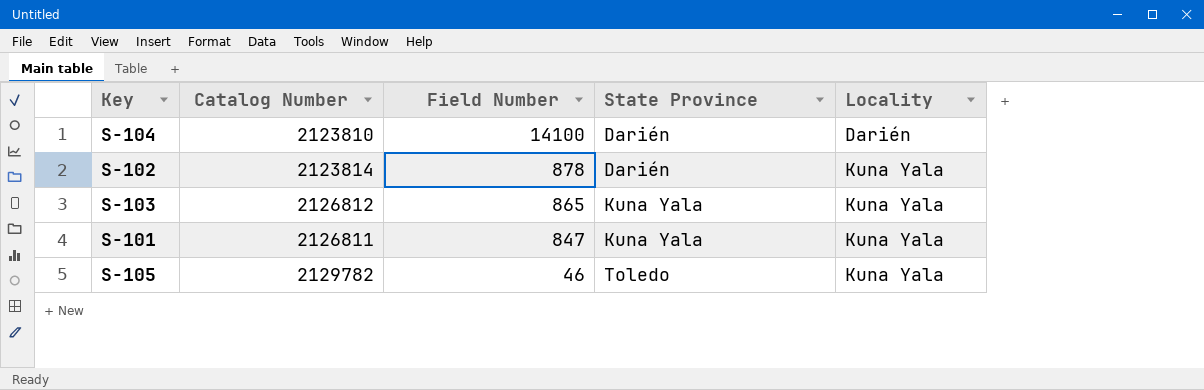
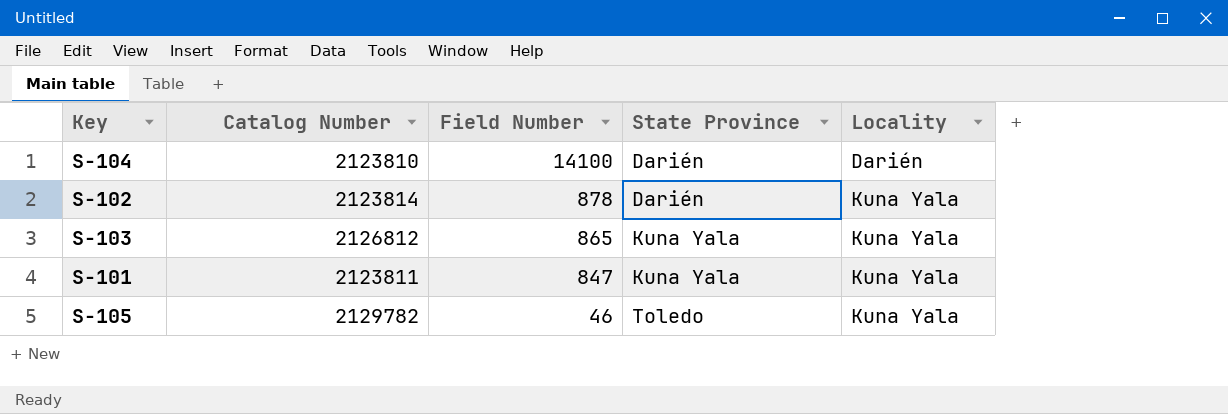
S-101 | Catalog Number: 2126811 -> 2123811

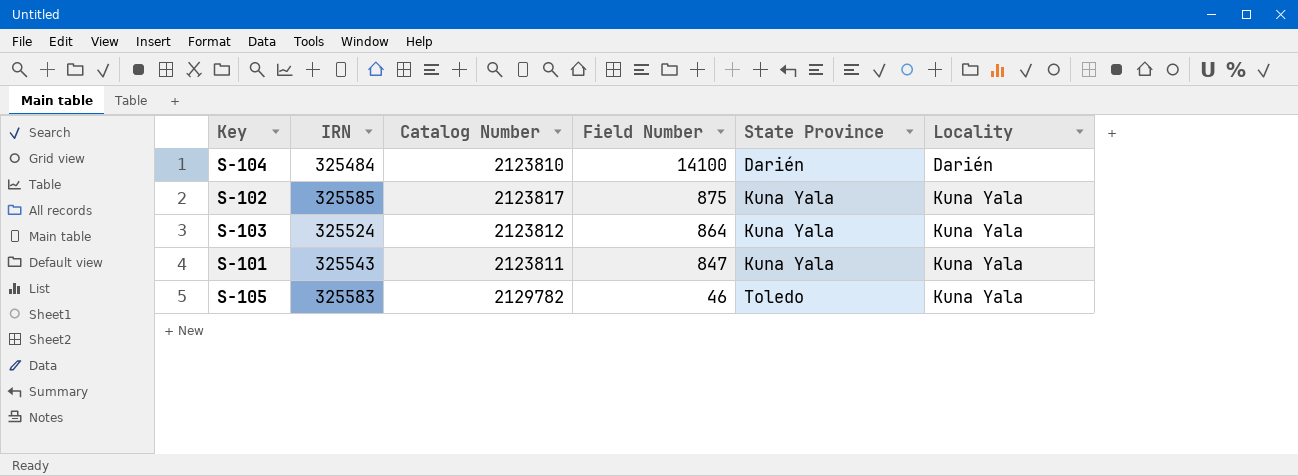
column IRN | position: none -> 2
S-102 | Catalog Number: 2123814 -> 2123817
S-102 | Field Number: 878 -> 875
S-102 | State Province: Darién -> Kuna Yala
S-103 | Catalog Number: 2126812 -> 2123812
S-103 | Field Number: 865 -> 864

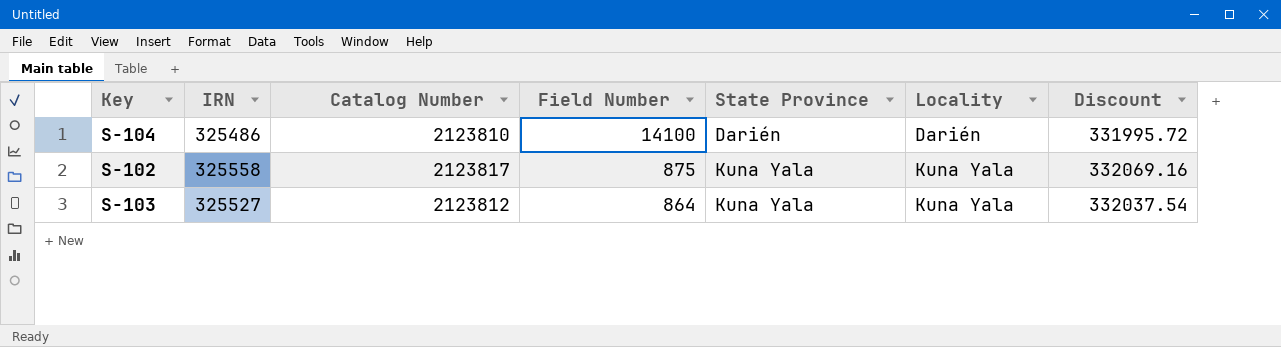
column Discount | formula: none -> [IRN] * 1.02
row S-101: 325543 | 2123811 | 847 | Kuna Yala | Kuna Yala -> none
row S-105: 325583 | 2129782 | 46 | Toledo | Kuna Yala -> none
S-104 | IRN: 325484 -> 325486
S-102 | IRN: 325585 -> 325558
S-103 | IRN: 325524 -> 325527

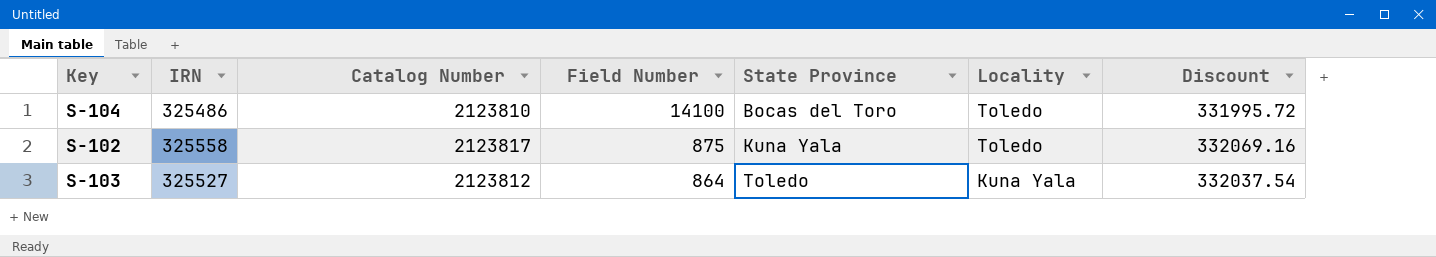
S-104 | State Province: Darién -> Bocas del Toro
S-104 | Locality: Darién -> Toledo
S-102 | Locality: Kuna Yala -> Toledo
S-103 | State Province: Kuna Yala -> Toledo

